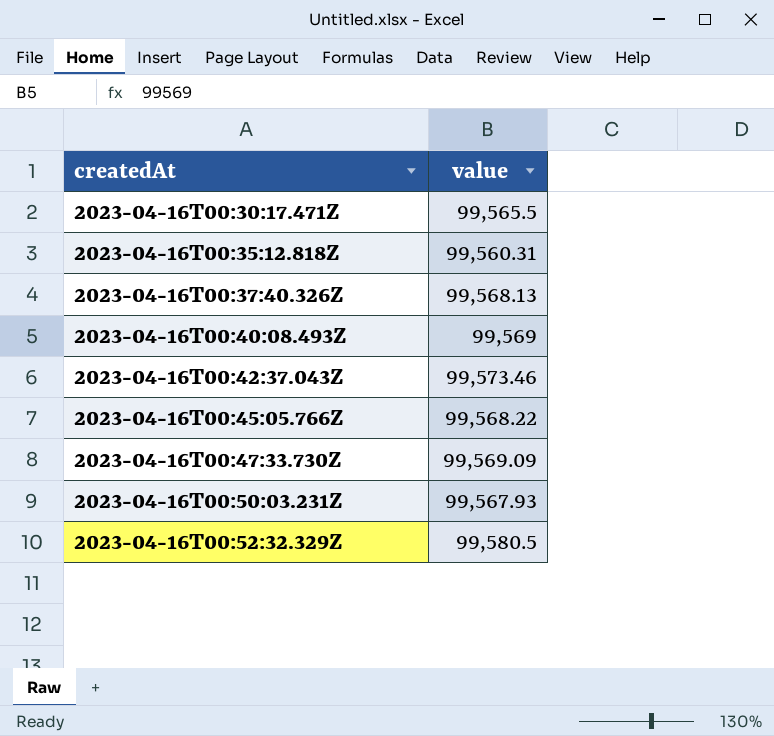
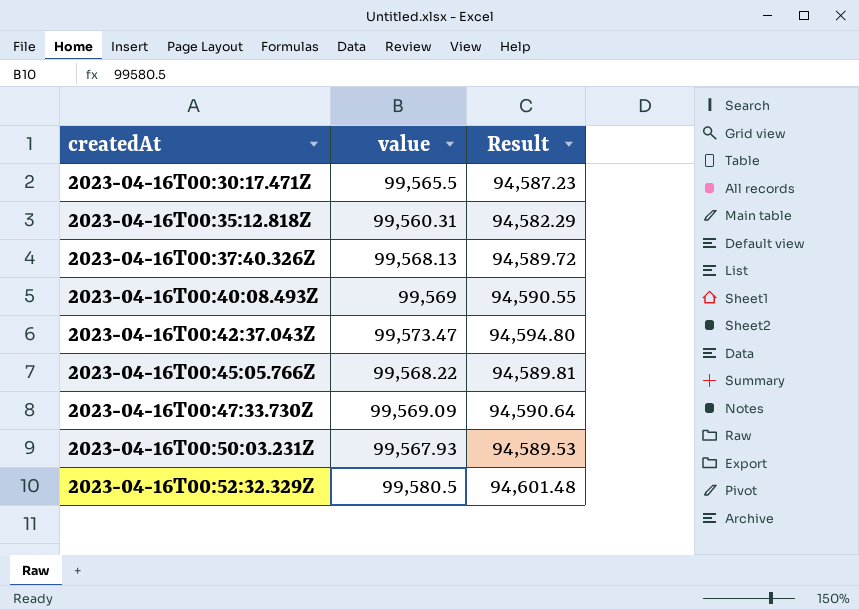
column Result | formula: none -> [value] * 0.95
2023-04-16T00:42:37.043Z | value: 99,573.46 -> 99,573.47

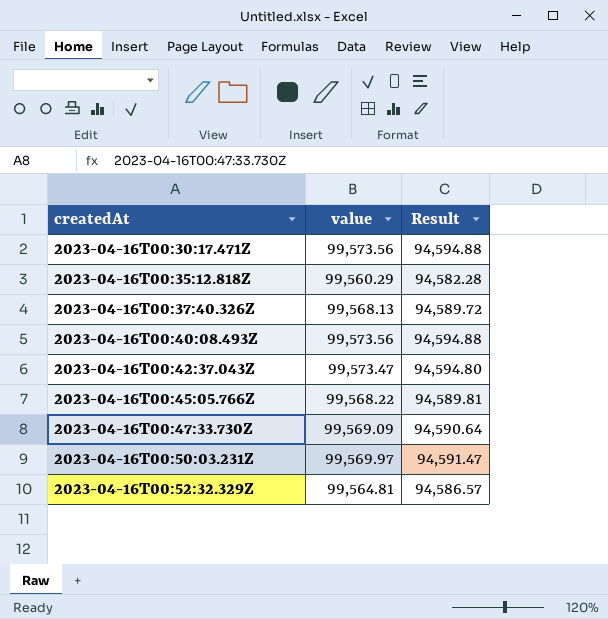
2023-04-16T00:30:17.471Z | value: 99,565.5 -> 99,573.56
2023-04-16T00:30:17.471Z | Result: 94,587.23 -> 94,594.88
2023-04-16T00:35:12.818Z | value: 99,560.31 -> 99,560.29
2023-04-16T00:35:12.818Z | Result: 94,582.29 -> 94,582.28
2023-04-16T00:40:08.493Z | value: 99,569 -> 99,573.56
2023-04-16T00:40:08.493Z | Result: 94,590.55 -> 94,594.88
2023-04-16T00:50:03.231Z | value: 99,567.93 -> 99,569.97
2023-04-16T00:50:03.231Z | Result: 94,589.53 -> 94,591.47
2023-04-16T00:52:32.329Z | value: 99,580.5 -> 99,564.81
2023-04-16T00:52:32.329Z | Result: 94,601.48 -> 94,586.57

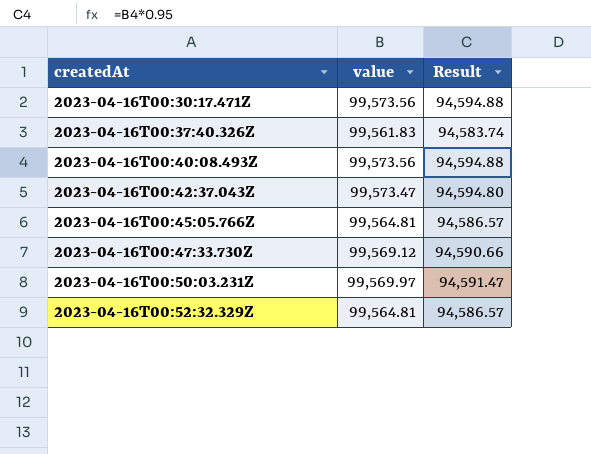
row 2023-04-16T00:35:12.818Z: 99,560.29 | 94,582.28 -> none
2023-04-16T00:37:40.326Z | value: 99,568.13 -> 99,561.83
2023-04-16T00:37:40.326Z | Result: 94,589.72 -> 94,583.74
2023-04-16T00:45:05.766Z | value: 99,568.22 -> 99,564.81
2023-04-16T00:45:05.766Z | Result: 94,589.81 -> 94,586.57
2023-04-16T00:47:33.730Z | value: 99,569.09 -> 99,569.12
2023-04-16T00:47:33.730Z | Result: 94,590.64 -> 94,590.66

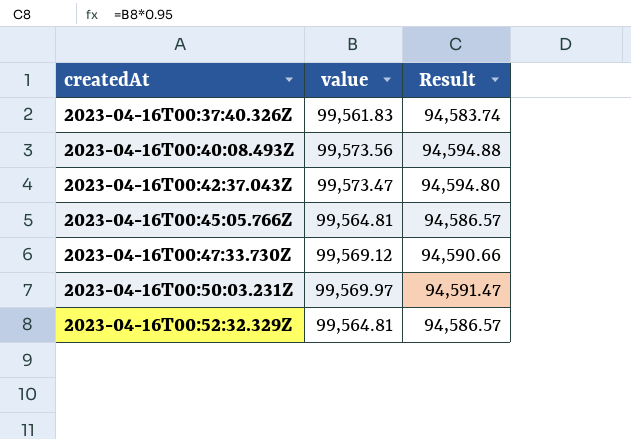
row 2023-04-16T00:30:17.471Z: 99,573.56 | 94,594.88 -> none

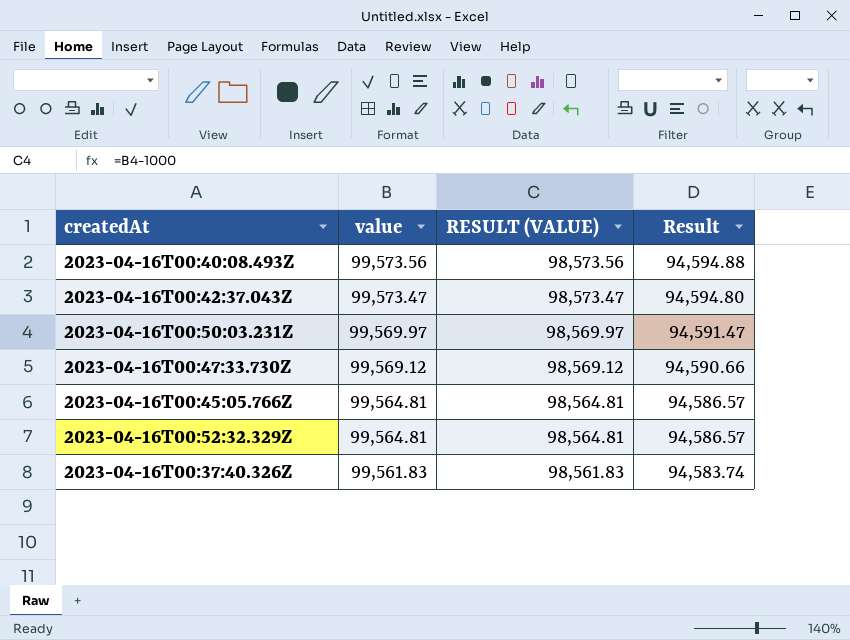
row order: createdAt ascending -> value descending
column RESULT (VALUE) | formula: none -> [value] - 1000

